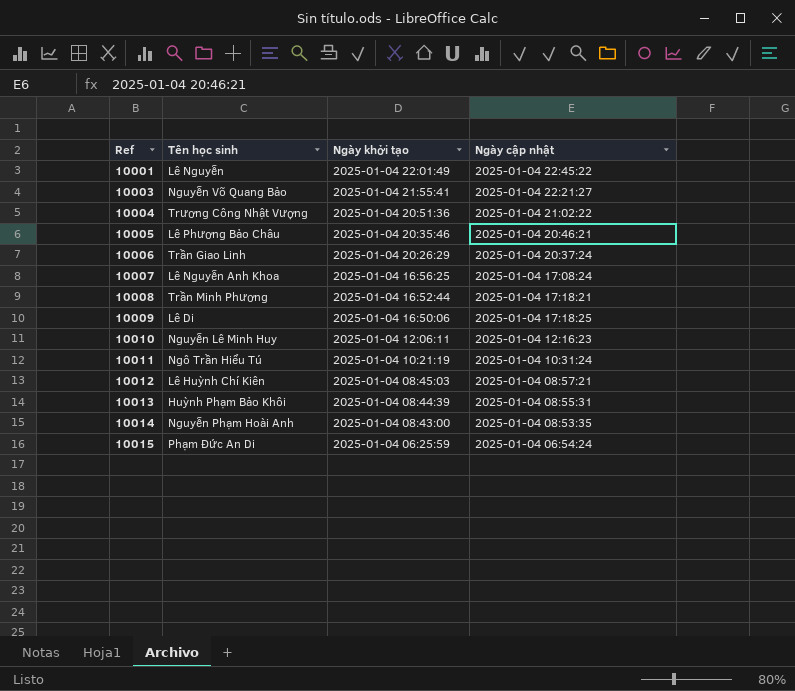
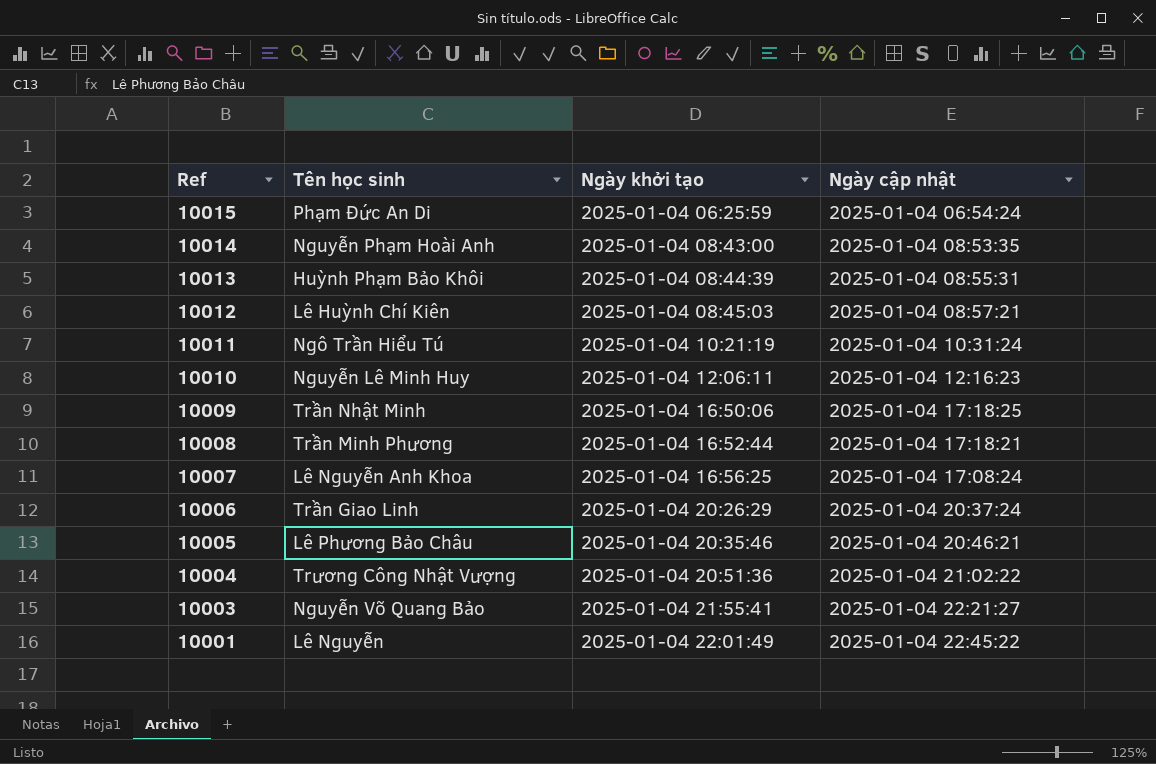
row order: Ref ascending -> Ref descending
10009 | Tên học sinh: Lê Di -> Trần Nhật Minh

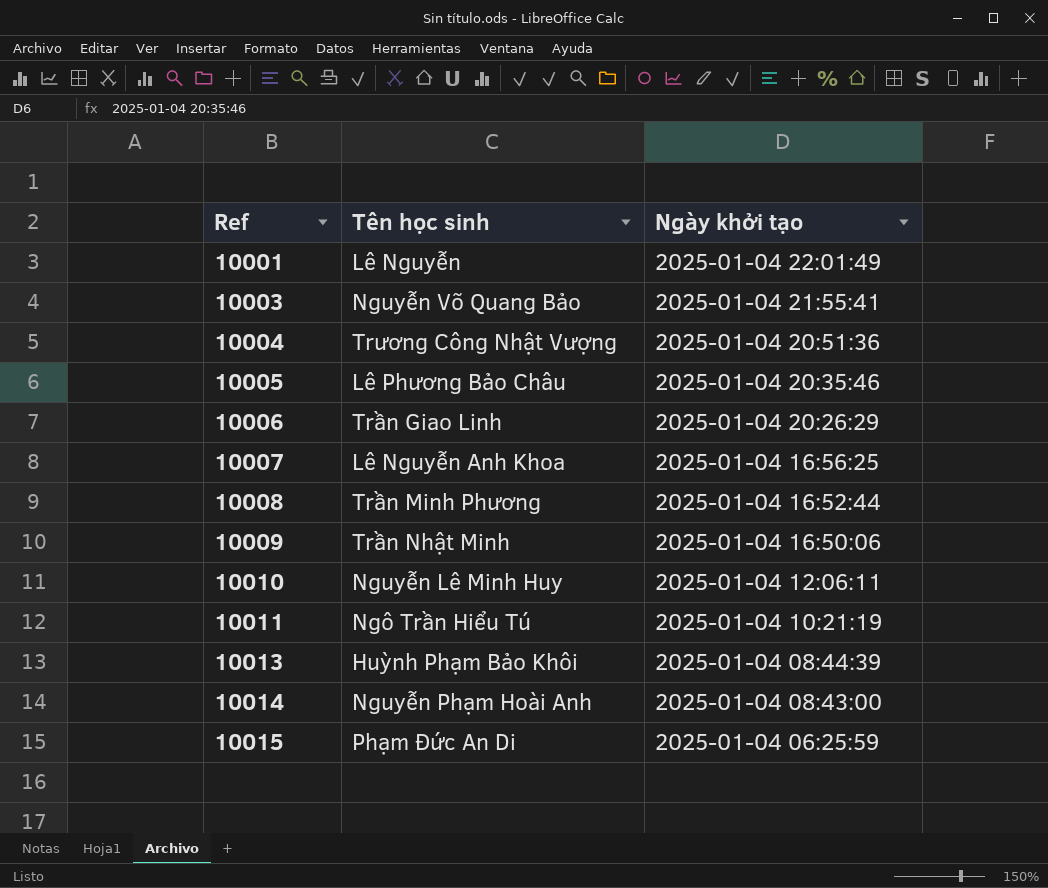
row order: Ref descending -> Ref ascending
column Ngày cập nhật | position: 4 -> none
row 10012: Lê Huỳnh Chí Kiên | 2025-01-04 08:45:03 | 2025-01-04 08:57:21 -> none

